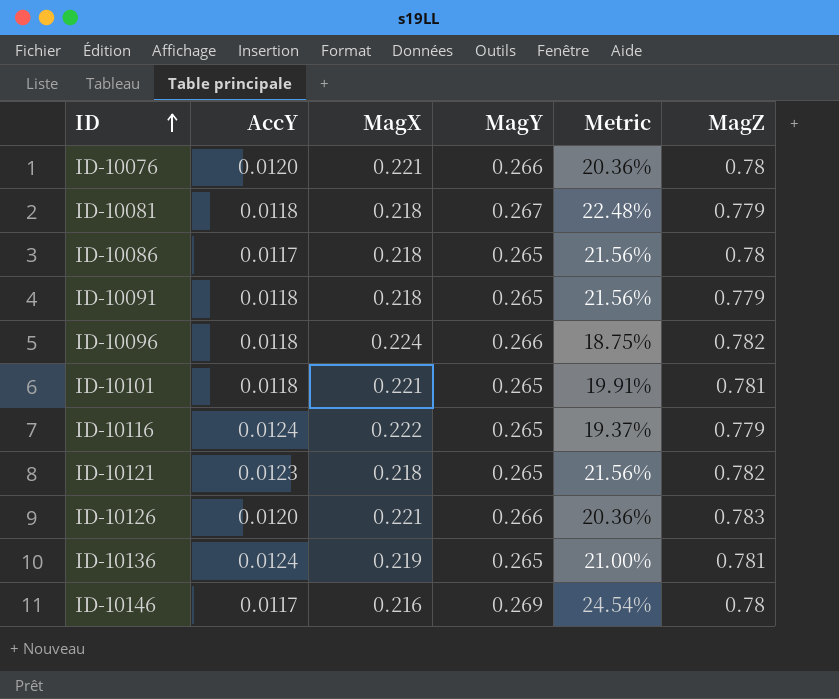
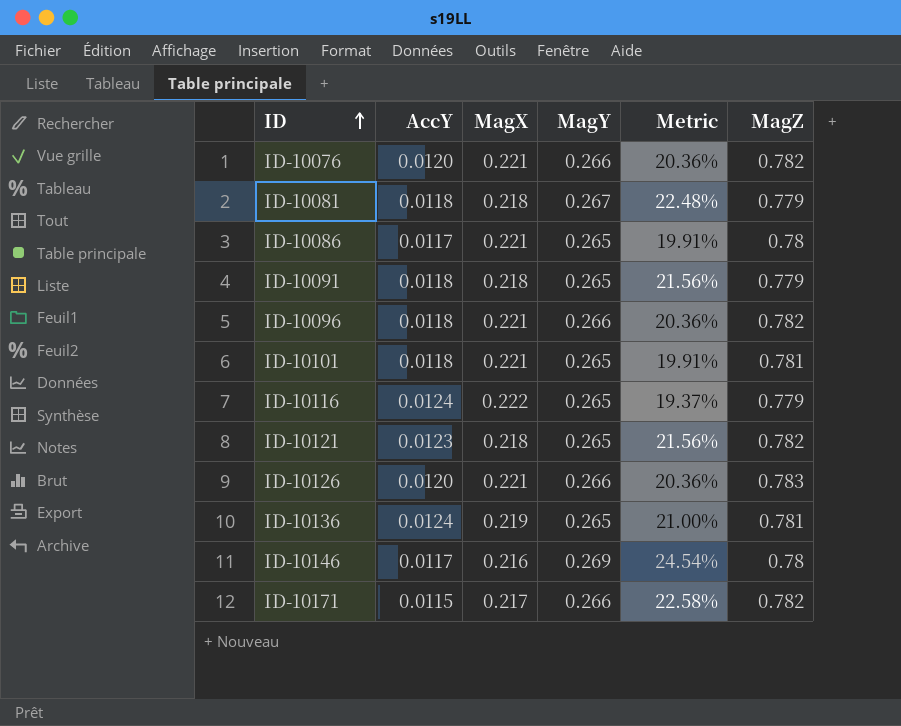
ID-10076 | MagZ: 0.78 -> 0.782
ID-10086 | MagX: 0.218 -> 0.221
ID-10086 | Metric: 21.56% -> 19.91%
ID-10096 | MagX: 0.224 -> 0.221
ID-10096 | Metric: 18.75% -> 20.36%
row ID-10171: none -> 0.0115 | 0.217 | 0.266 | 22.58% | 0.782

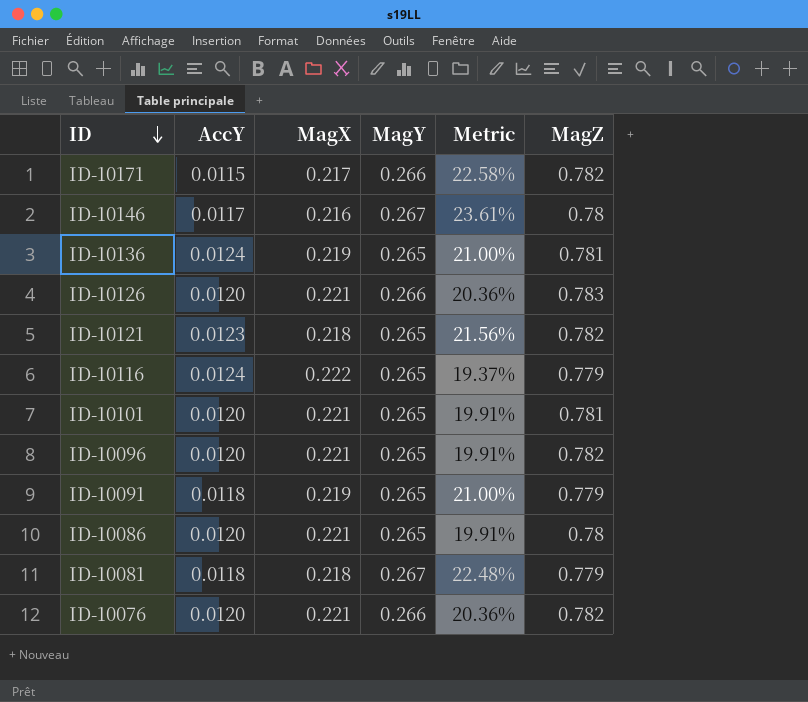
row order: ID ascending -> ID descending
ID-10146 | MagY: 0.269 -> 0.267
ID-10146 | Metric: 24.54% -> 23.61%
ID-10101 | AccY: 0.0118 -> 0.0120
ID-10096 | AccY: 0.0118 -> 0.0120
ID-10096 | MagY: 0.266 -> 0.265
ID-10096 | Metric: 20.36% -> 19.91%
ID-10091 | MagX: 0.218 -> 0.219
ID-10091 | Metric: 21.56% -> 21.00%
ID-10086 | AccY: 0.0117 -> 0.0120

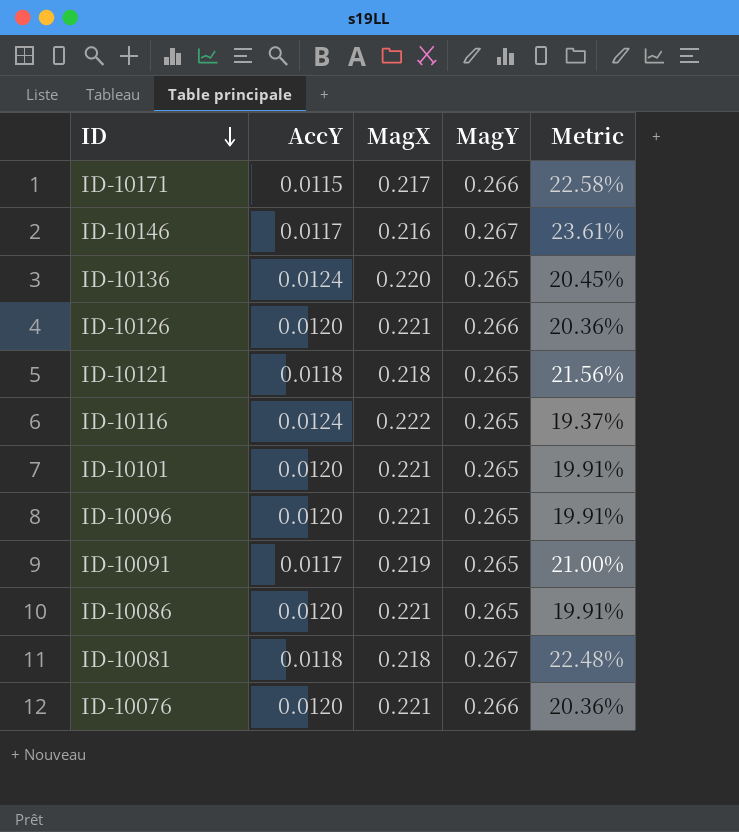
column MagZ | position: 6 -> none
ID-10136 | MagX: 0.219 -> 0.220
ID-10136 | Metric: 21.00% -> 20.45%
ID-10121 | AccY: 0.0123 -> 0.0118
ID-10091 | AccY: 0.0118 -> 0.0117

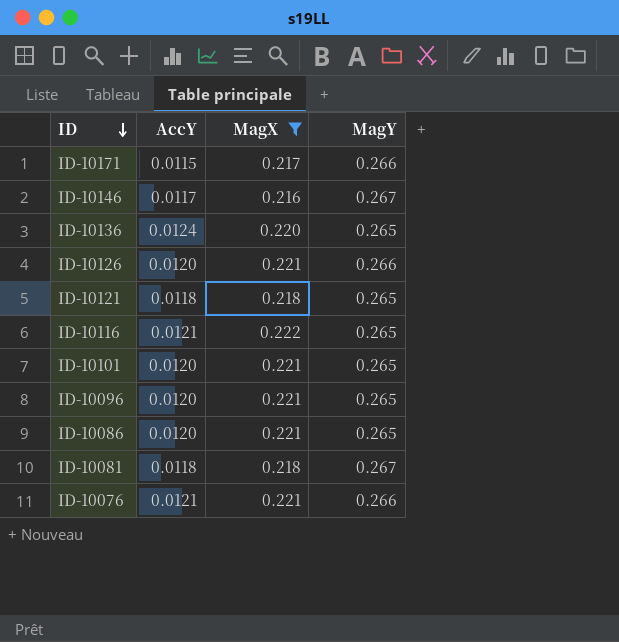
filter: none -> MagX != 0.219
column Metric | formula: ([MagY] - [MagX]) / [MagX] -> none
ID-10116 | AccY: 0.0124 -> 0.0121
ID-10076 | AccY: 0.0120 -> 0.0121

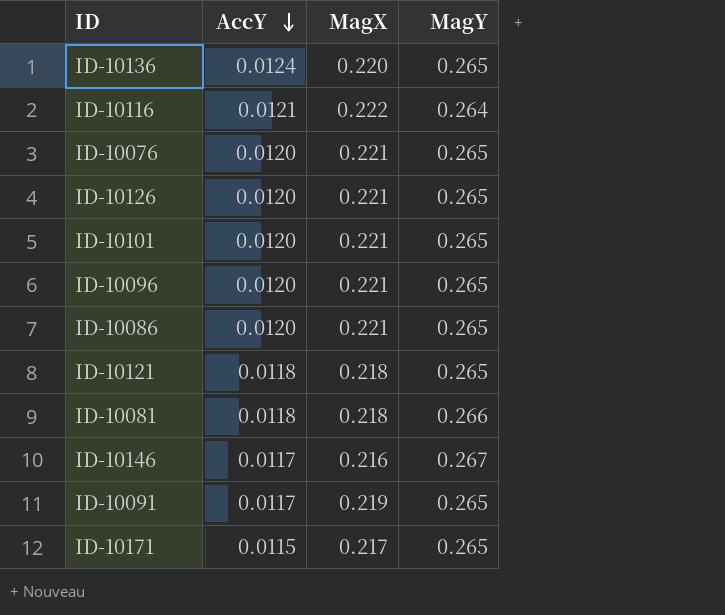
filter: MagX != 0.219 -> none
row order: ID descending -> AccY descending
ID-10116 | MagY: 0.265 -> 0.264
ID-10076 | AccY: 0.0121 -> 0.0120
ID-10076 | MagY: 0.266 -> 0.265
ID-10126 | MagY: 0.266 -> 0.265
ID-10081 | MagY: 0.267 -> 0.266
ID-10171 | MagY: 0.266 -> 0.265

